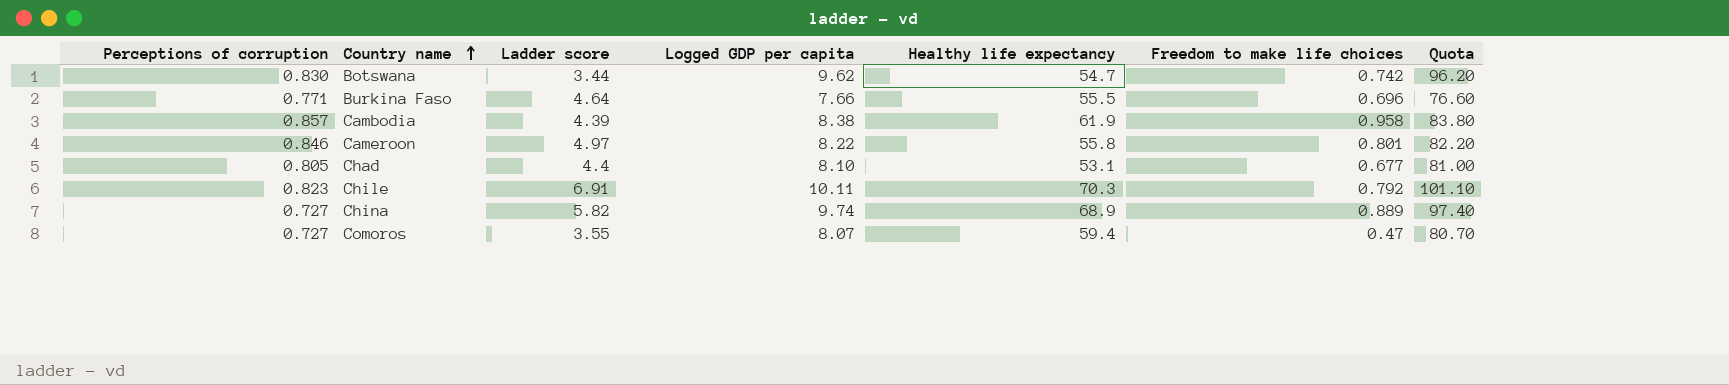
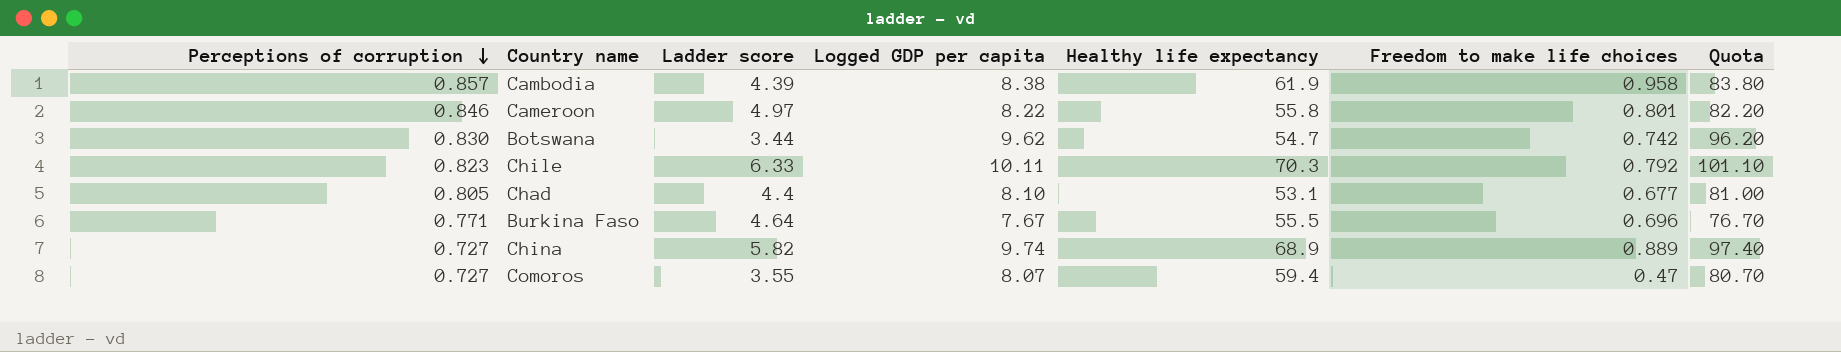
row order: Country name ascending -> Perceptions of corruption descending
Chile | Ladder score: 6.91 -> 6.33
Burkina Faso | Logged GDP per capita: 7.66 -> 7.67
Burkina Faso | Quota: 76.60 -> 76.70

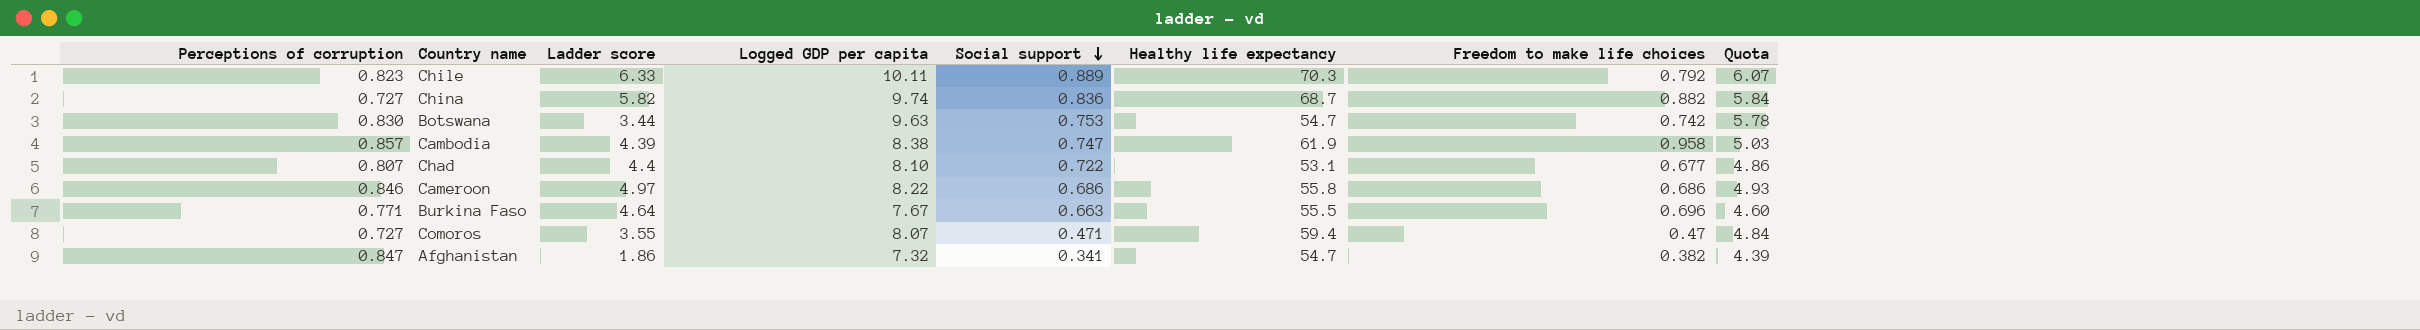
row order: Perceptions of corruption descending -> Social support descending
column Social support | position: none -> 5
column Quota | formula: [Logged GDP per capita] * 10 -> [Logged GDP per capita] * 0.6
China | Healthy life expectancy: 68.9 -> 68.7
China | Freedom to make life choices: 0.889 -> 0.882
Botswana | Logged GDP per capita: 9.62 -> 9.63
Chad | Perceptions of corruption: 0.805 -> 0.807
Cameroon | Freedom to make life choices: 0.801 -> 0.686
row Afghanistan: none -> 0.847 | 1.86 | 7.32 | 0.341 | 54.7 | 0.382 | 4.39

